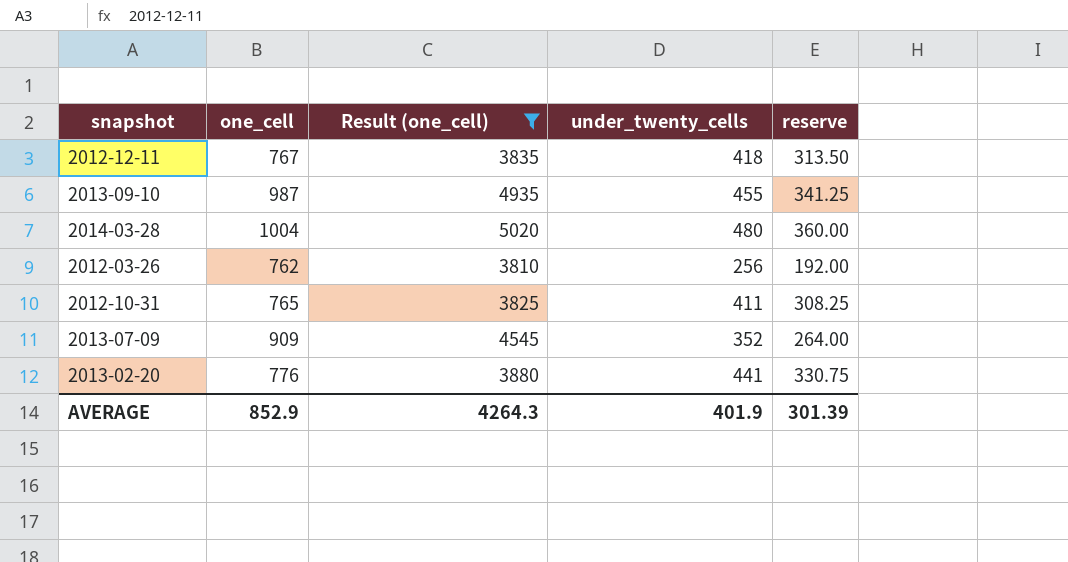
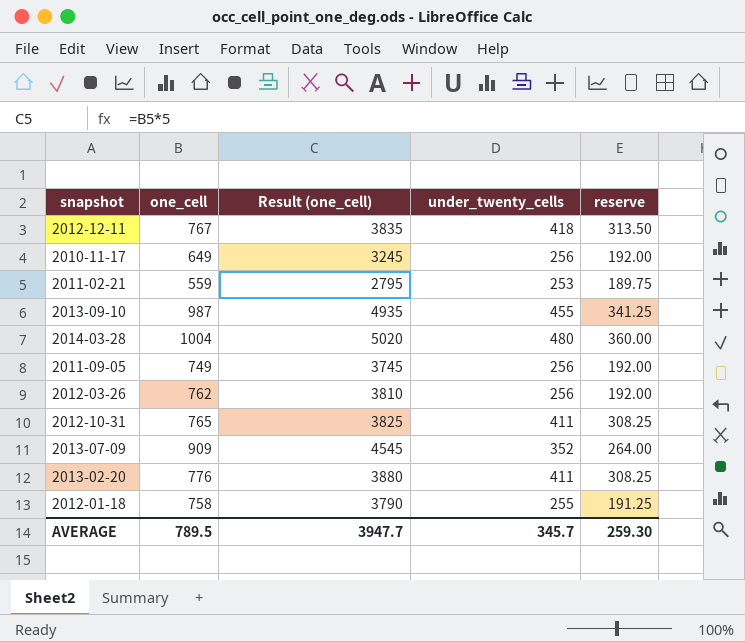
filter: Result (one_cell) >= 3810 -> none
2013-02-20 | under_twenty_cells: 441 -> 411
2013-02-20 | reserve: 330.75 -> 308.25
AVERAGE | one_cell: 852.9 -> 789.5
AVERAGE | Result (one_cell): 4264.3 -> 3947.7
AVERAGE | under_twenty_cells: 401.9 -> 345.7
AVERAGE | reserve: 301.39 -> 259.30

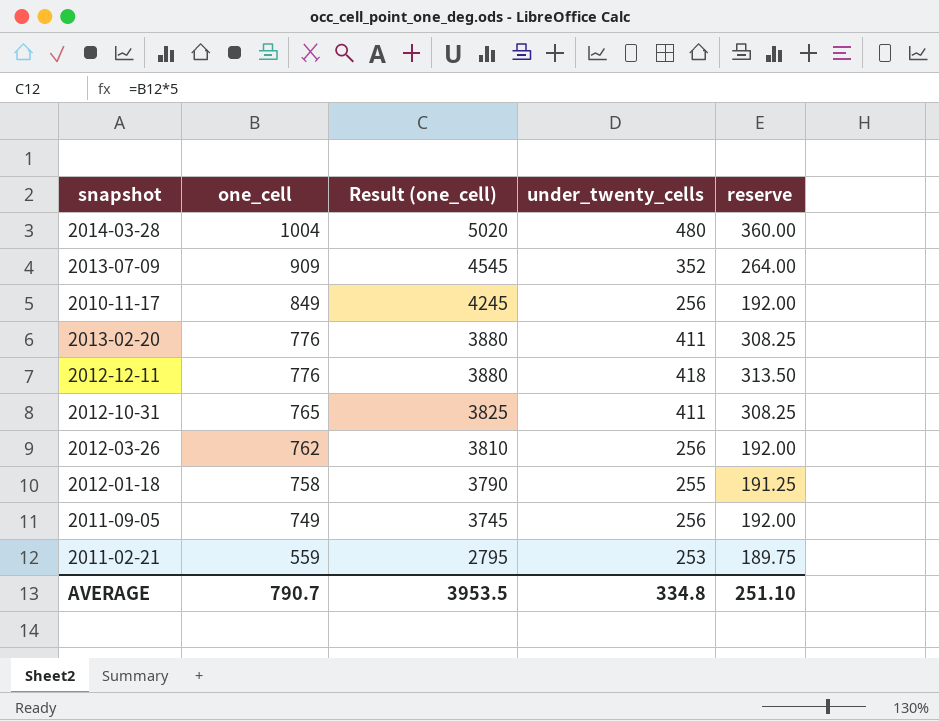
row order: none -> one_cell descending
row 2013-09-10: 987 | 4935 | 455 | 341.25 -> none
2010-11-17 | one_cell: 649 -> 849
2010-11-17 | Result (one_cell): 3245 -> 4245
2012-12-11 | one_cell: 767 -> 776
2012-12-11 | Result (one_cell): 3835 -> 3880
AVERAGE | one_cell: 789.5 -> 790.7
AVERAGE | Result (one_cell): 3947.7 -> 3953.5
AVERAGE | under_twenty_cells: 345.7 -> 334.8
AVERAGE | reserve: 259.30 -> 251.10

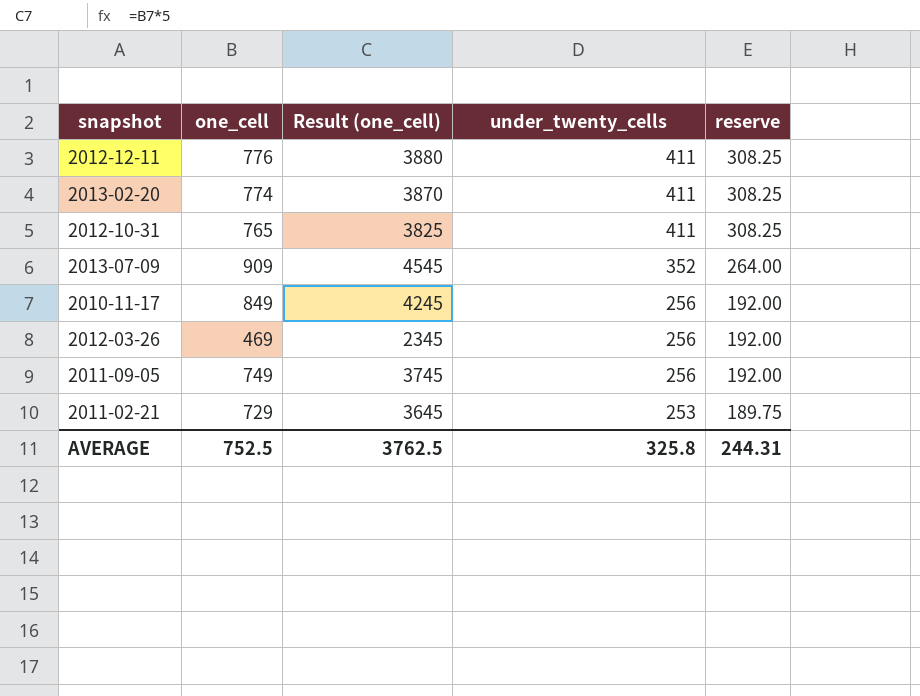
row order: one_cell descending -> under_twenty_cells descending
row 2014-03-28: 1004 | 5020 | 480 | 360.00 -> none
row 2012-01-18: 758 | 3790 | 255 | 191.25 -> none
2012-12-11 | under_twenty_cells: 418 -> 411
2012-12-11 | reserve: 313.50 -> 308.25
2013-02-20 | one_cell: 776 -> 774
2013-02-20 | Result (one_cell): 3880 -> 3870
2012-03-26 | one_cell: 762 -> 469
2012-03-26 | Result (one_cell): 3810 -> 2345
2011-02-21 | one_cell: 559 -> 729
2011-02-21 | Result (one_cell): 2795 -> 3645
AVERAGE | one_cell: 790.7 -> 752.5
AVERAGE | Result (one_cell): 3953.5 -> 3762.5
AVERAGE | under_twenty_cells: 334.8 -> 325.8
AVERAGE | reserve: 251.10 -> 244.31

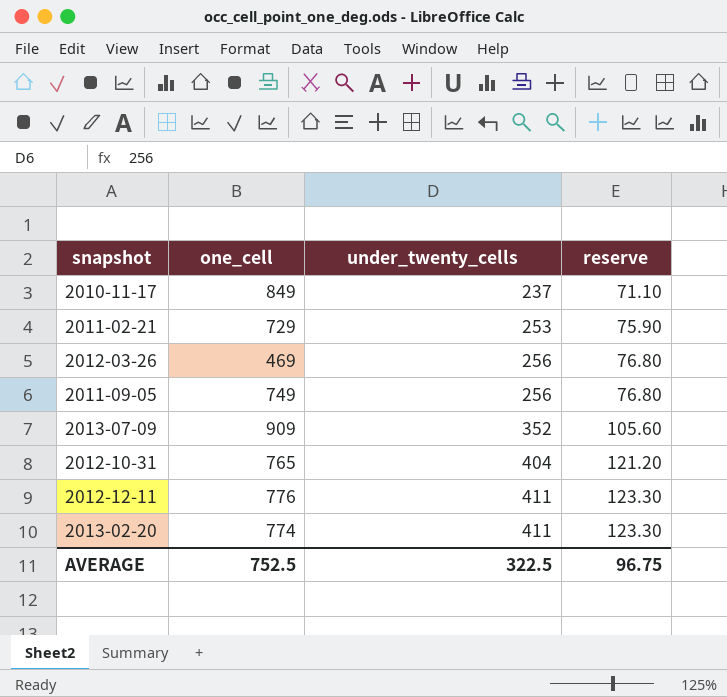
row order: under_twenty_cells descending -> under_twenty_cells ascending
column Result (one_cell) | formula: [one_cell] * 5 -> none
column reserve | formula: [under_twenty_cells] * 0.75 -> [under_twenty_cells] * 0.3
2010-11-17 | under_twenty_cells: 256 -> 237
2012-10-31 | under_twenty_cells: 411 -> 404
AVERAGE | under_twenty_cells: 325.8 -> 322.5
AVERAGE | reserve: 244.31 -> 96.75

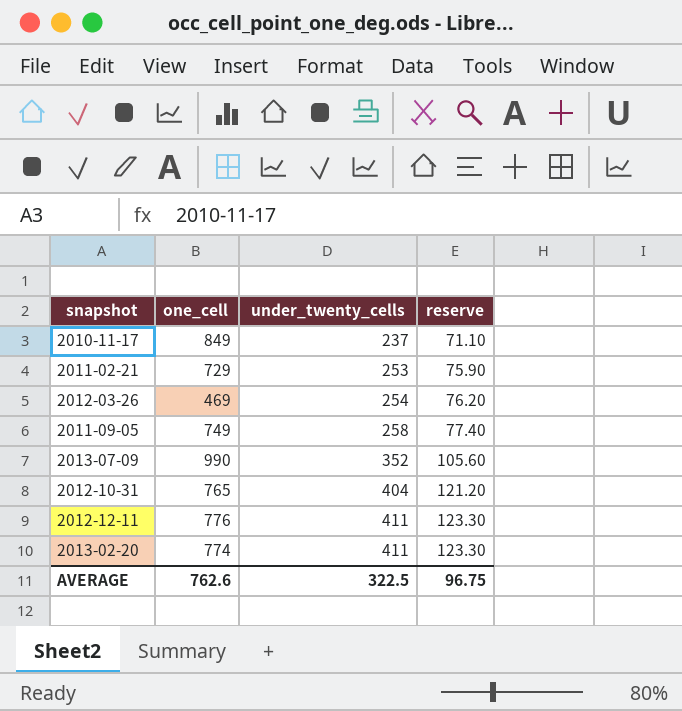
2012-03-26 | under_twenty_cells: 256 -> 254
2012-03-26 | reserve: 76.80 -> 76.20
2011-09-05 | under_twenty_cells: 256 -> 258
2011-09-05 | reserve: 76.80 -> 77.40
2013-07-09 | one_cell: 909 -> 990
AVERAGE | one_cell: 752.5 -> 762.6

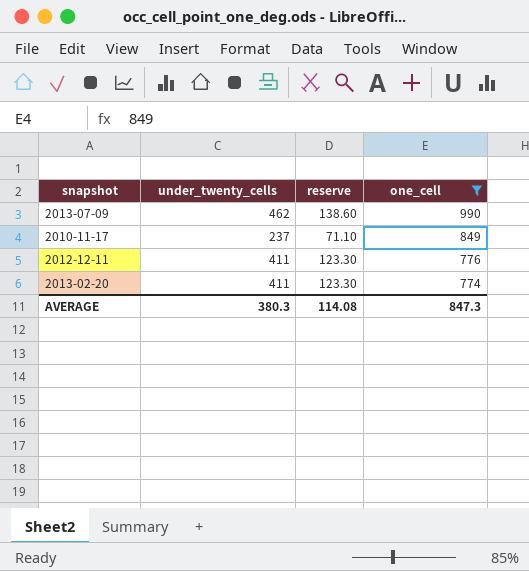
filter: none -> one_cell >= 774
row order: under_twenty_cells ascending -> one_cell descending
column one_cell | position: 2 -> 4
2013-07-09 | under_twenty_cells: 352 -> 462
2013-07-09 | reserve: 105.60 -> 138.60
AVERAGE | under_twenty_cells: 322.5 -> 380.3
AVERAGE | reserve: 96.75 -> 114.08
AVERAGE | one_cell: 762.6 -> 847.3

